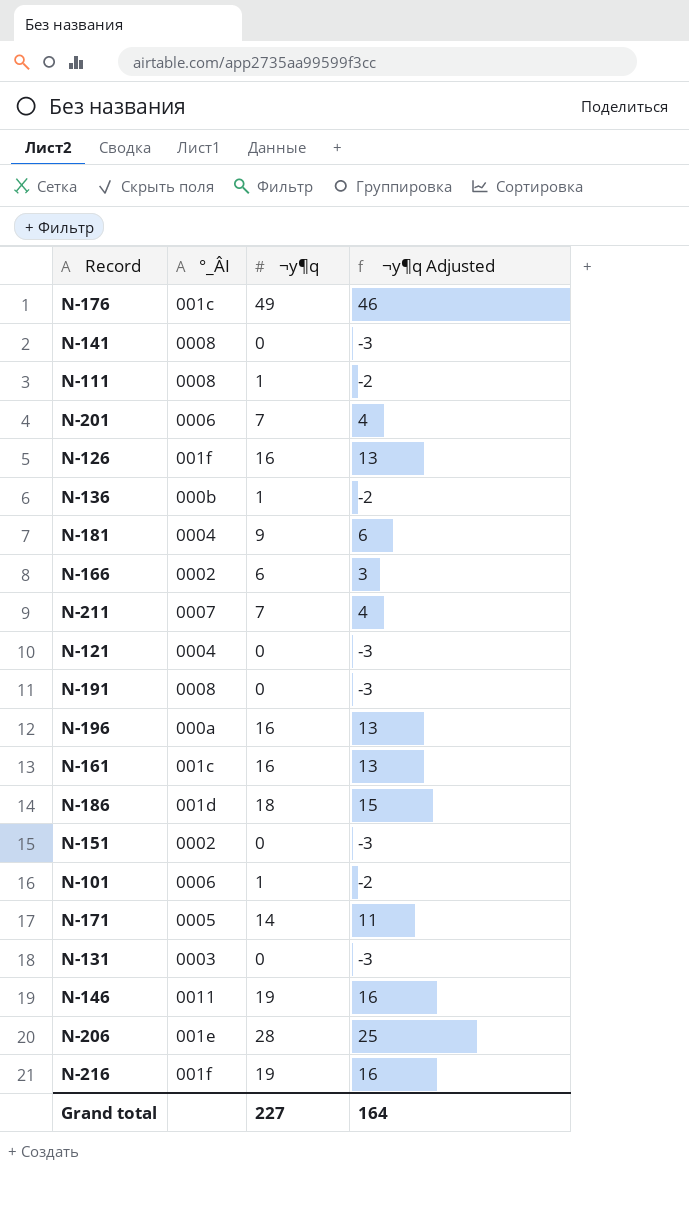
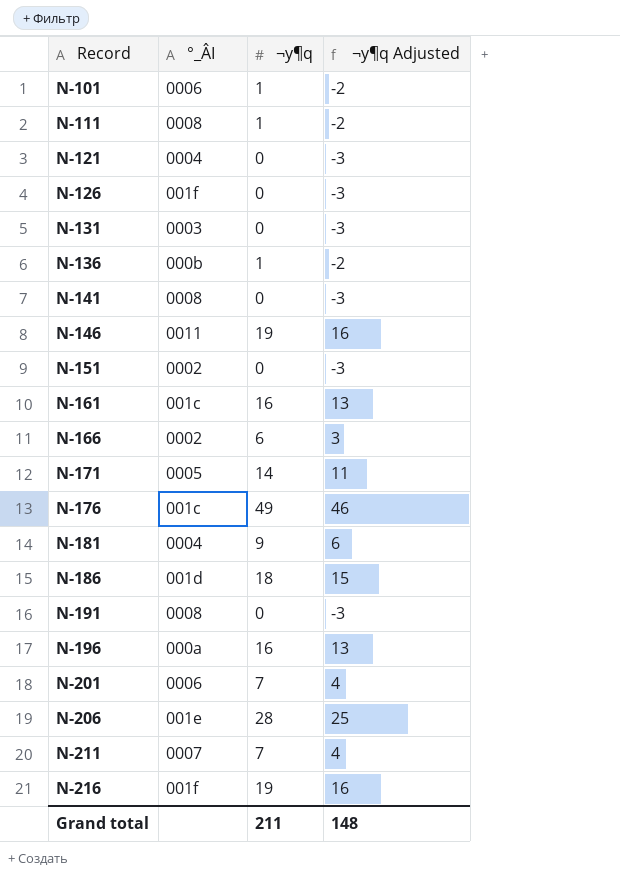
row order: none -> Record ascending
N-126 | ¬y¶q: 16 -> 0
N-126 | ¬y¶q Adjusted: 13 -> -3
Grand total | ¬y¶q: 227 -> 211
Grand total | ¬y¶q Adjusted: 164 -> 148

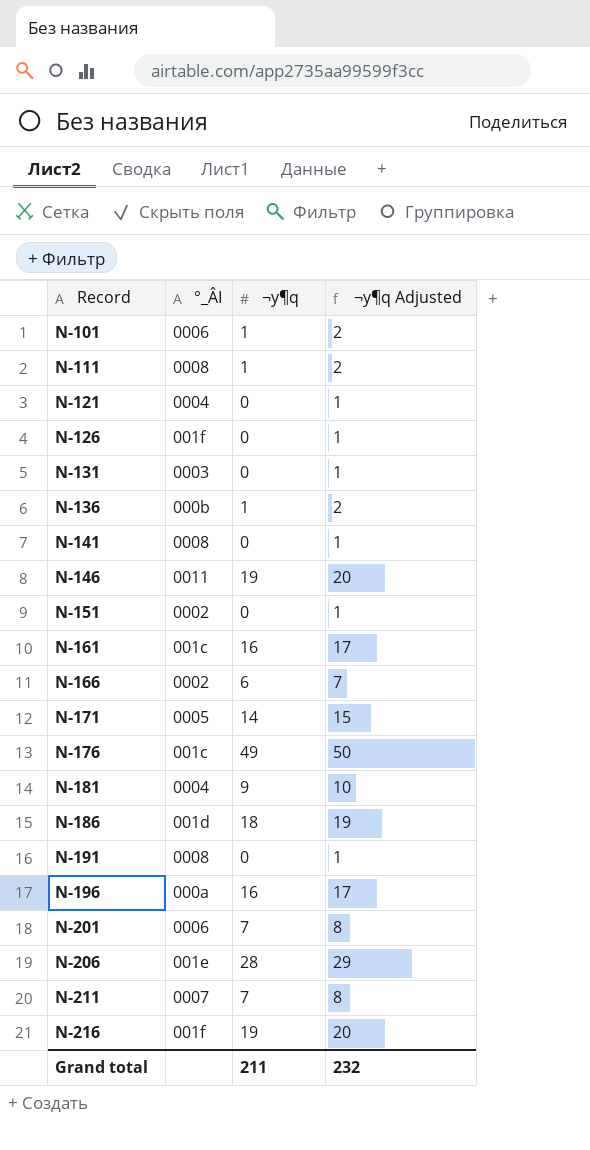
column ¬y¶q Adjusted | formula: [¬y¶q] - 3 -> [¬y¶q] + 1
Grand total | ¬y¶q Adjusted: 148 -> 232

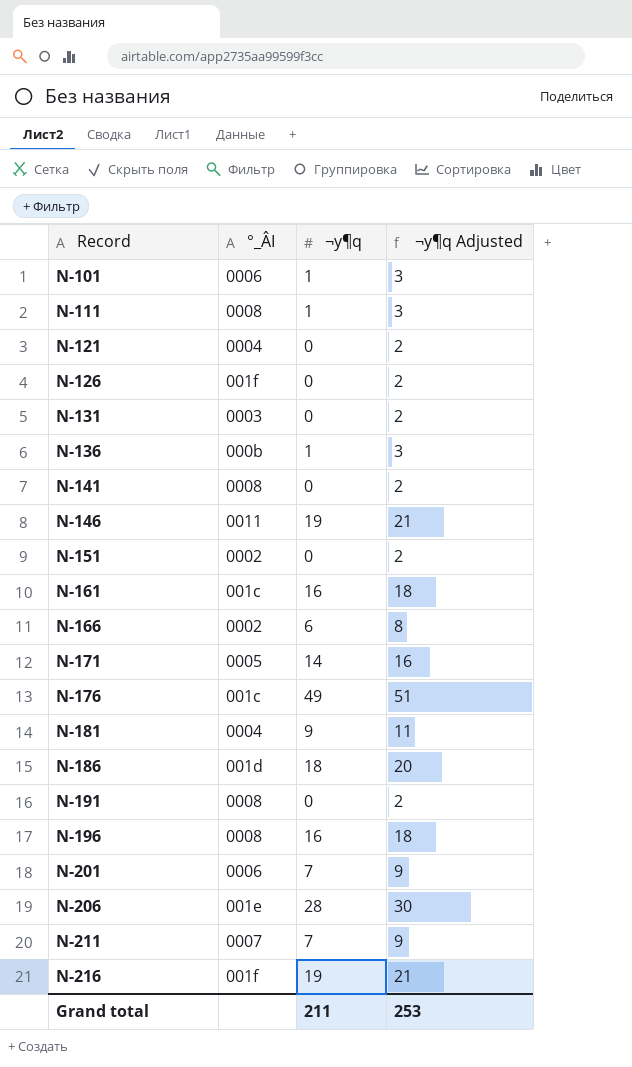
column ¬y¶q Adjusted | formula: [¬y¶q] + 1 -> [¬y¶q] + 2
N-196 | °_ÂI: 000a -> 0008
Grand total | ¬y¶q Adjusted: 232 -> 253

